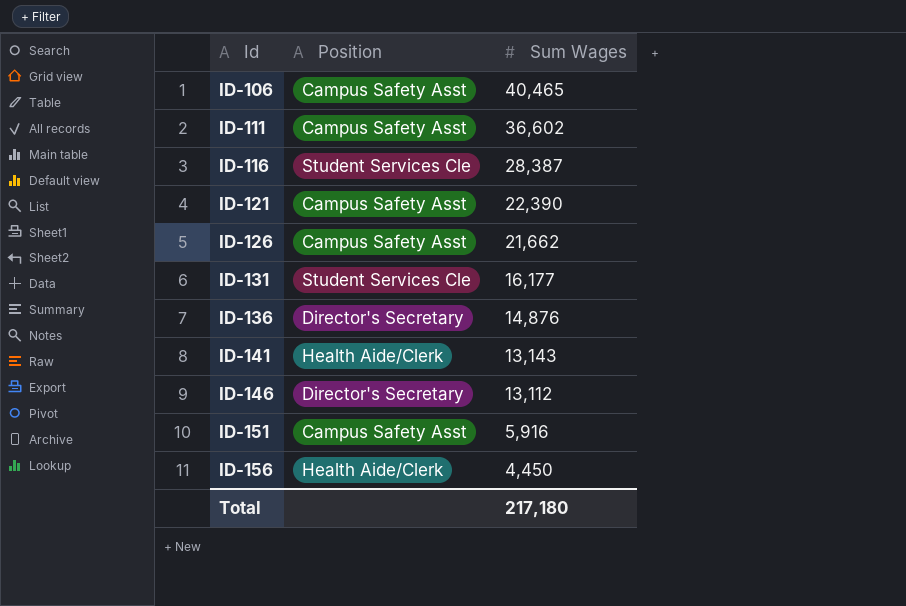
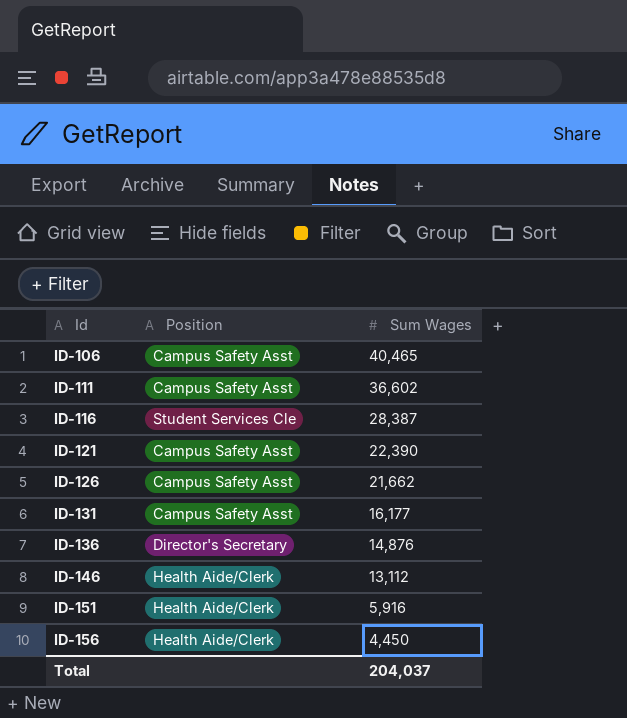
row ID-141: Health Aide/Clerk | 13,143 -> none
ID-131 | Position: Student Services Cle -> Campus Safety Asst
ID-146 | Position: Director's Secretary -> Health Aide/Clerk
ID-151 | Position: Campus Safety Asst -> Health Aide/Clerk
Total | Sum Wages: 217,180 -> 204,037

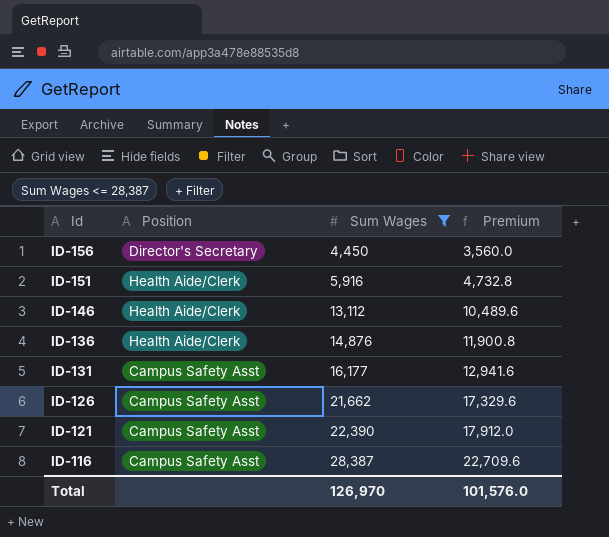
filter: none -> Sum Wages <= 28,387
row order: Id ascending -> Id descending
column Premium | formula: none -> [Sum Wages] * 0.8
ID-156 | Position: Health Aide/Clerk -> Director's Secretary
ID-136 | Position: Director's Secretary -> Health Aide/Clerk
ID-116 | Position: Student Services Cle -> Campus Safety Asst
Total | Sum Wages: 204,037 -> 126,970

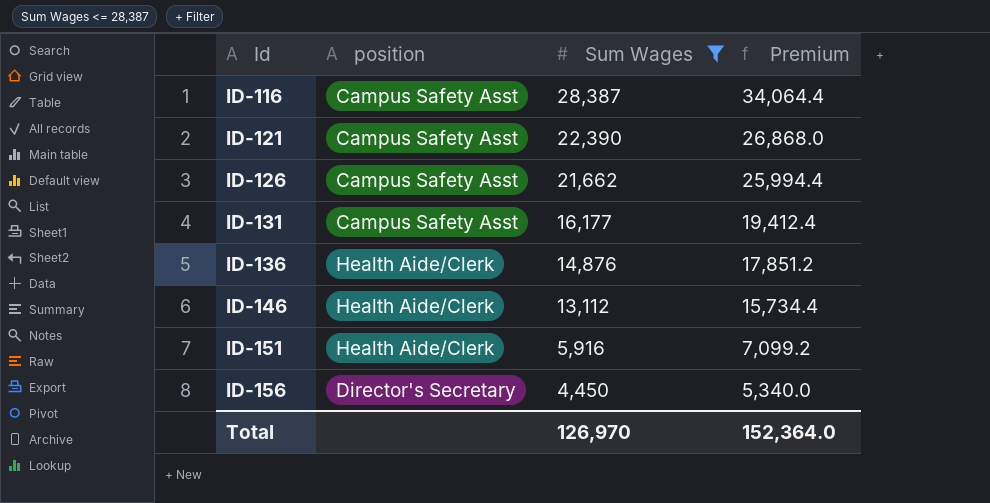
row order: Id descending -> Id ascending
column name: Position -> position
column Premium | formula: [Sum Wages] * 0.8 -> [Sum Wages] * 1.2
Total | Premium: 101,576.0 -> 152,364.0

